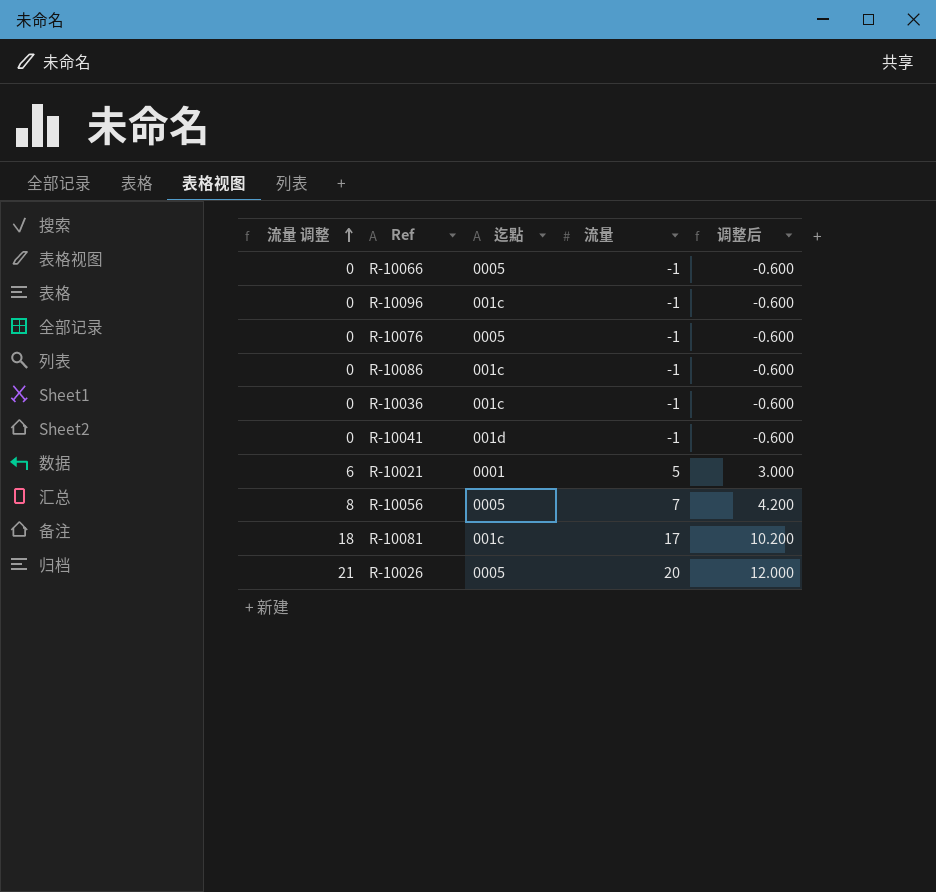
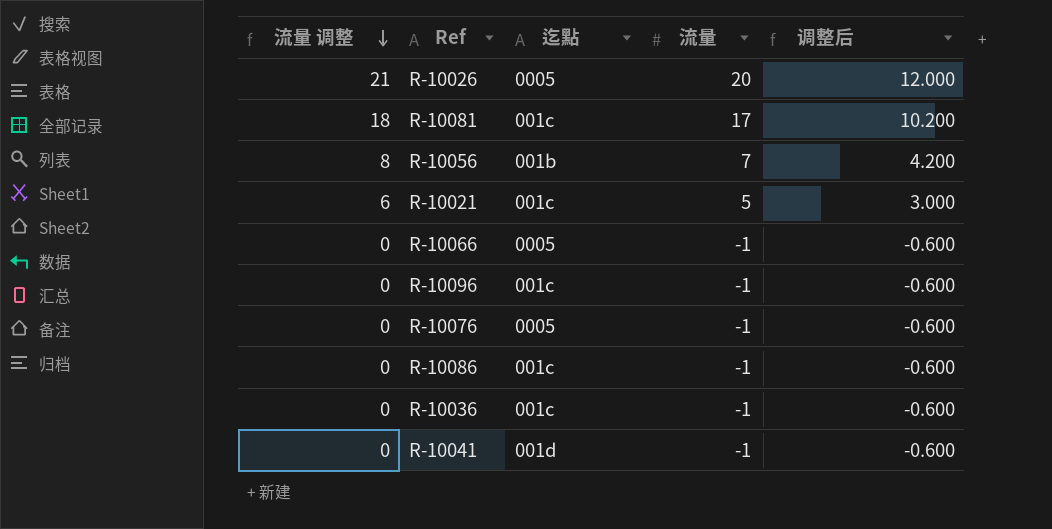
row order: 流量 调整 ascending -> 流量 调整 descending
R-10056 | 迄點: 0005 -> 001b
R-10021 | 迄點: 0001 -> 001c

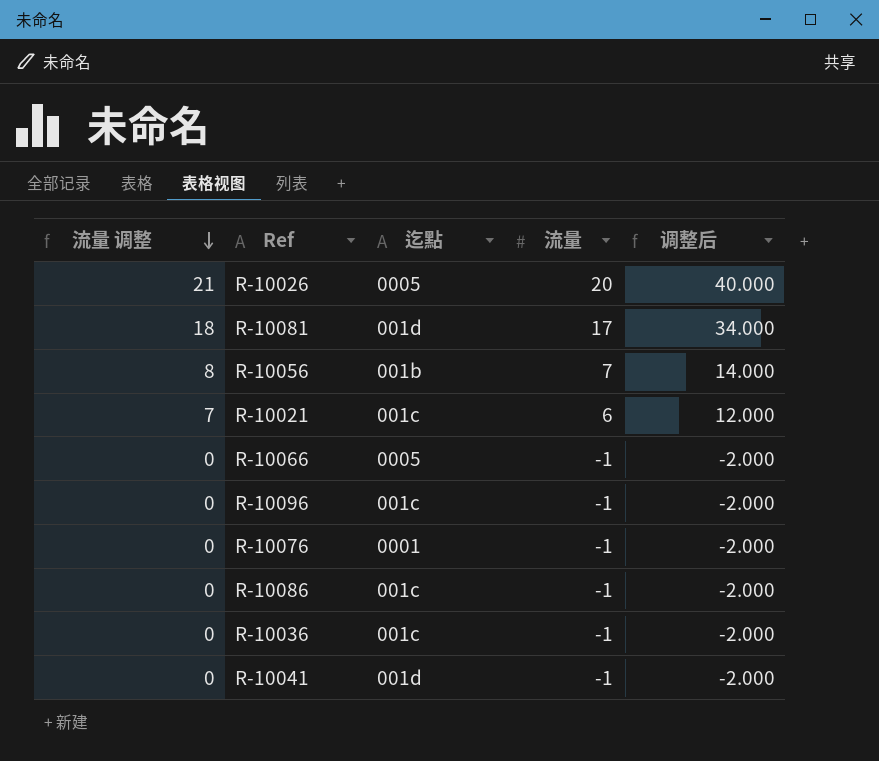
column 调整后 | formula: [流量] * 0.6 -> [流量] * 2
R-10081 | 迄點: 001c -> 001d
R-10021 | 流量 调整: 6 -> 7
R-10021 | 流量: 5 -> 6
R-10076 | 迄點: 0005 -> 0001

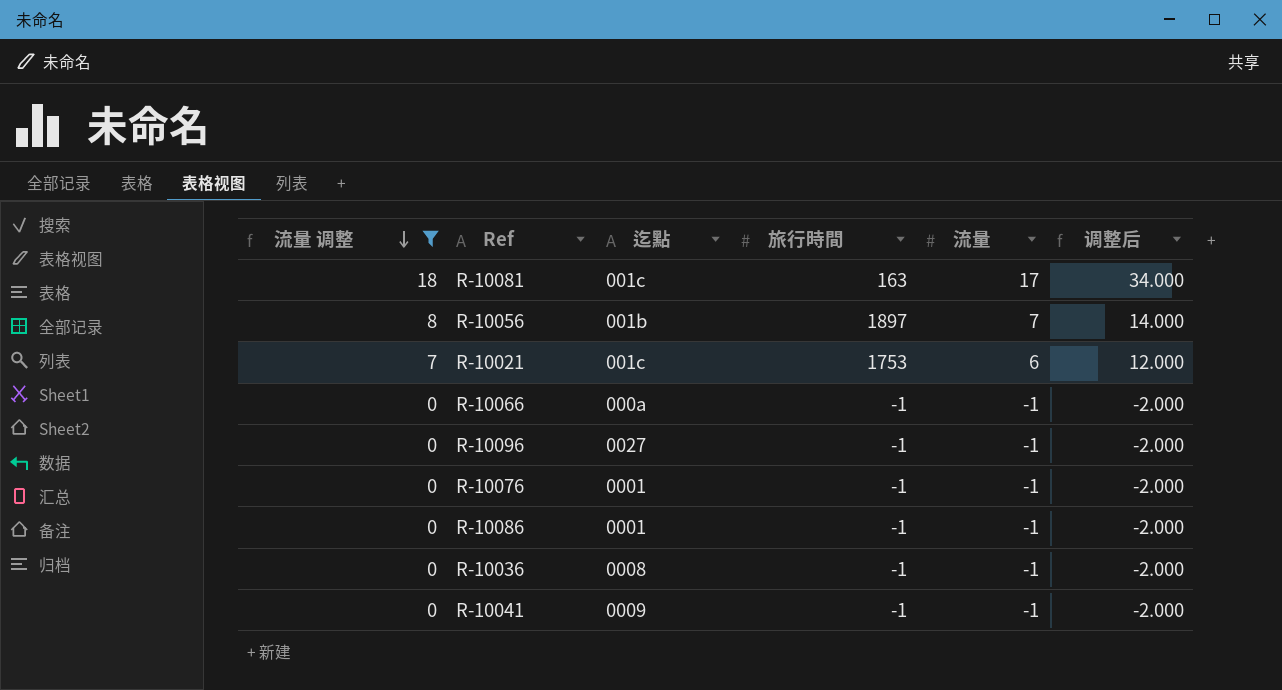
filter: none -> 流量 调整 != 21
column 旅行時間 | position: none -> 4
R-10081 | 迄點: 001d -> 001c
R-10066 | 迄點: 0005 -> 000a
R-10096 | 迄點: 001c -> 0027
R-10086 | 迄點: 001c -> 0001
R-10036 | 迄點: 001c -> 0008
R-10041 | 迄點: 001d -> 0009

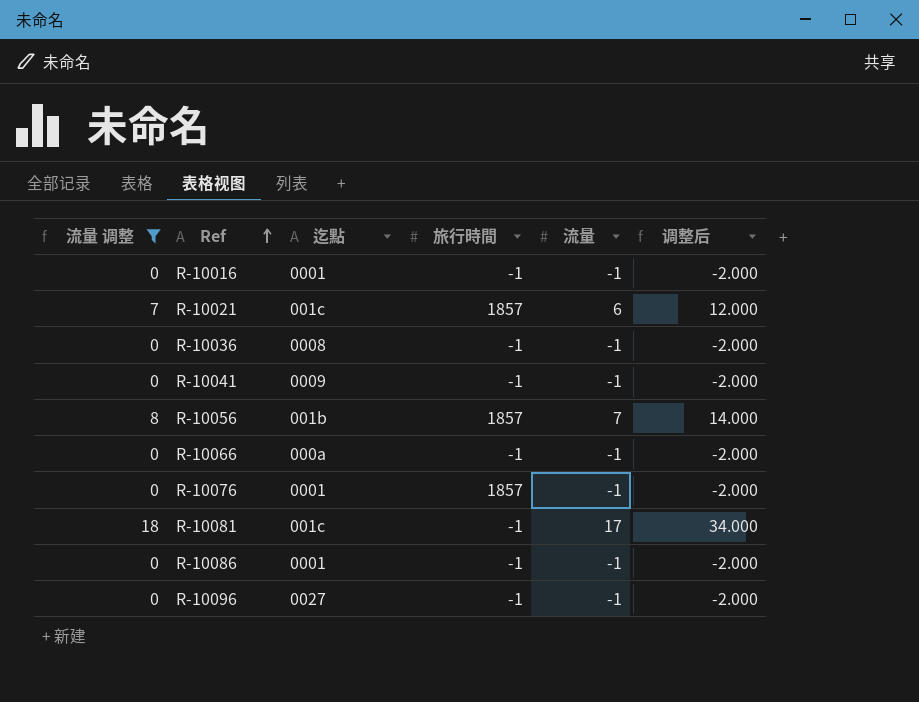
row order: 流量 调整 descending -> Ref ascending
row R-10016: none -> 0 | 0001 | -1 | -1 | -2.000
R-10021 | 旅行時間: 1753 -> 1857
R-10056 | 旅行時間: 1897 -> 1857
R-10076 | 旅行時間: -1 -> 1857
R-10081 | 旅行時間: 163 -> -1

